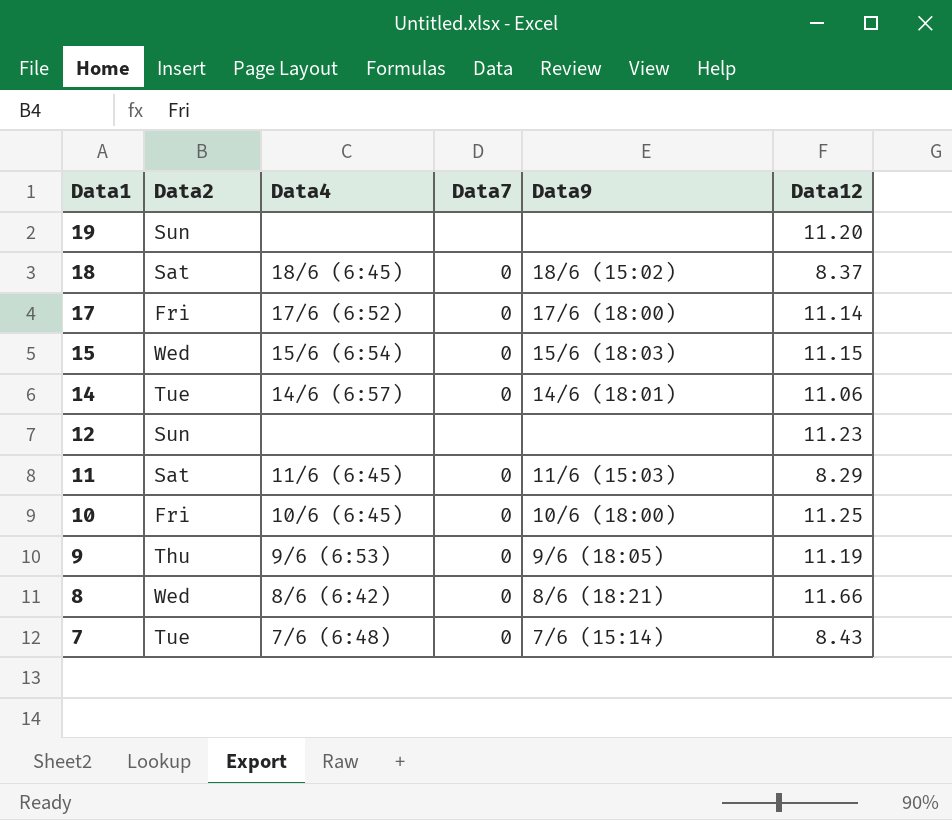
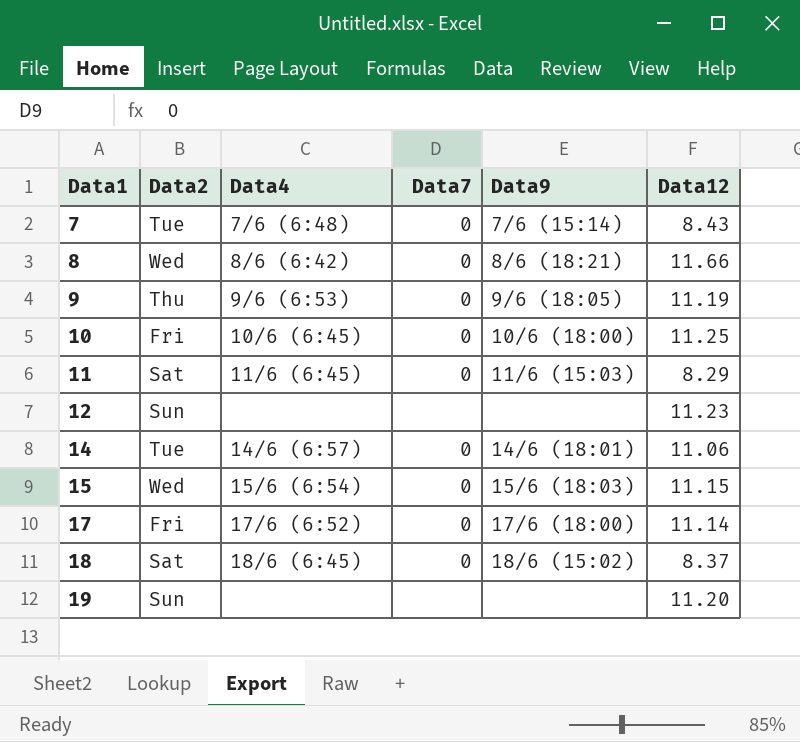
row order: Data1 descending -> Data1 ascending

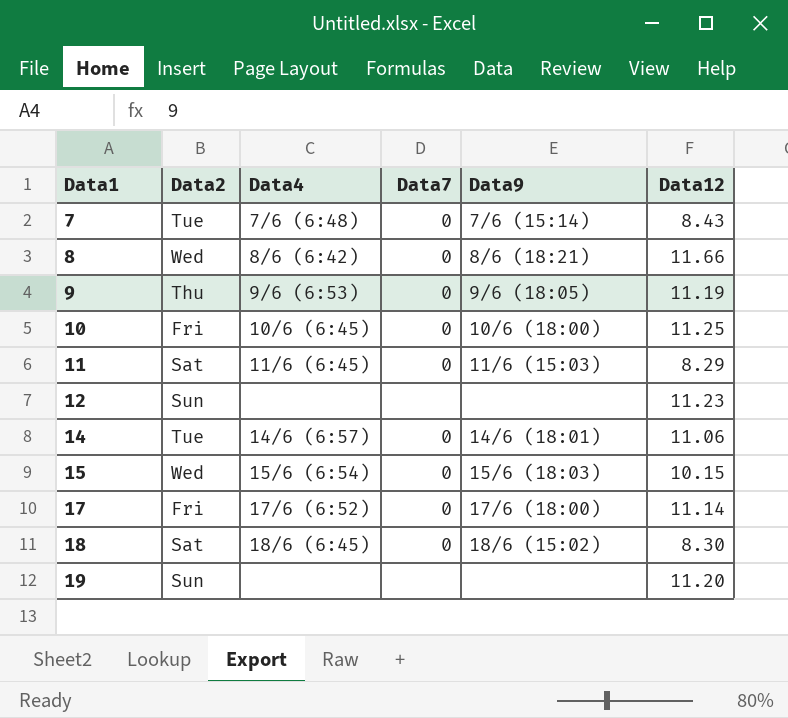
15 | Data12: 11.15 -> 10.15
18 | Data12: 8.37 -> 8.30

